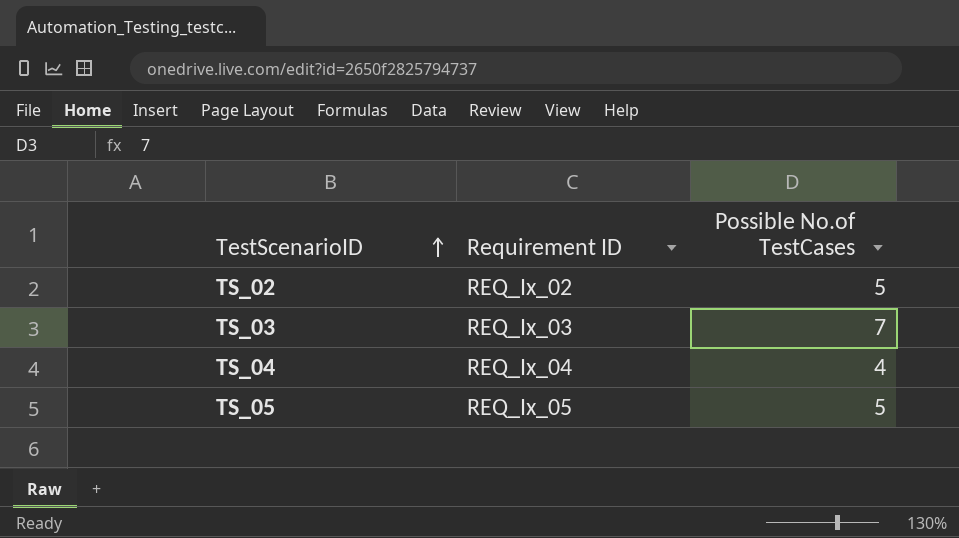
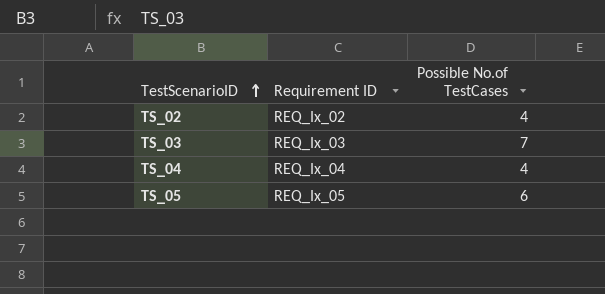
TS_02 | Possible No.of TestCases: 5 -> 4
TS_05 | Possible No.of TestCases: 5 -> 6

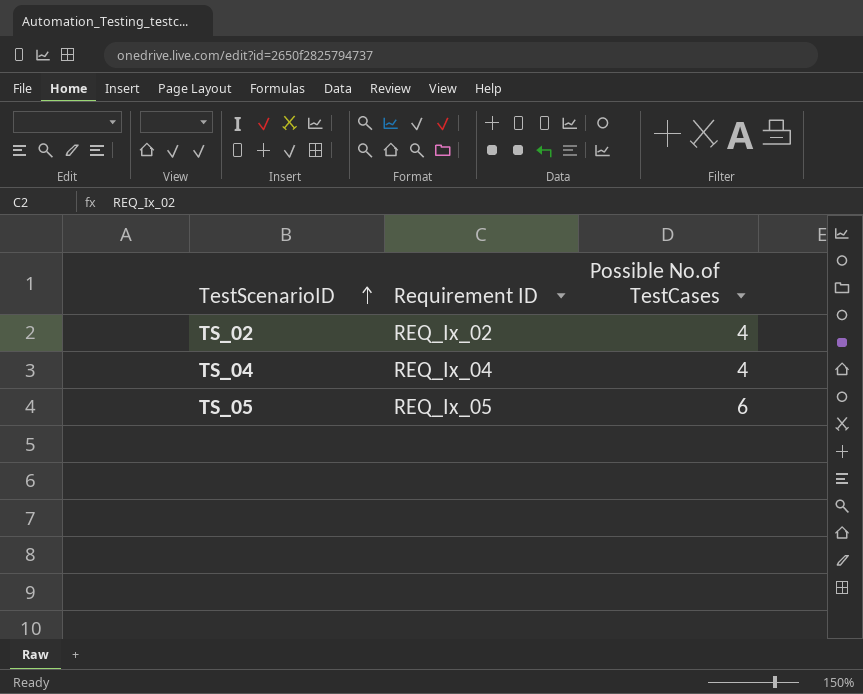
row TS_03: REQ_Ix_03 | 7 -> none

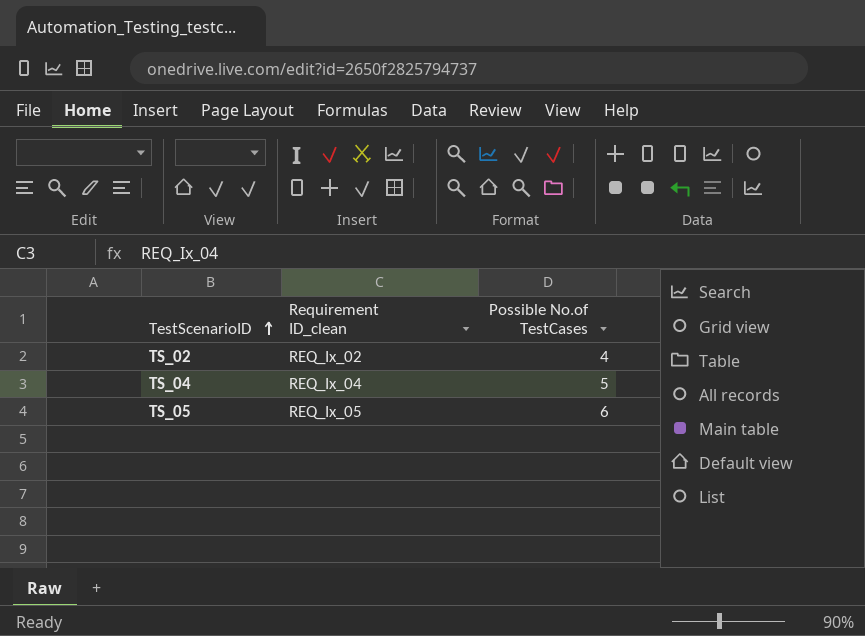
column name: Requirement ID -> Requirement ID_clean
TS_04 | Possible No.of TestCases: 4 -> 5

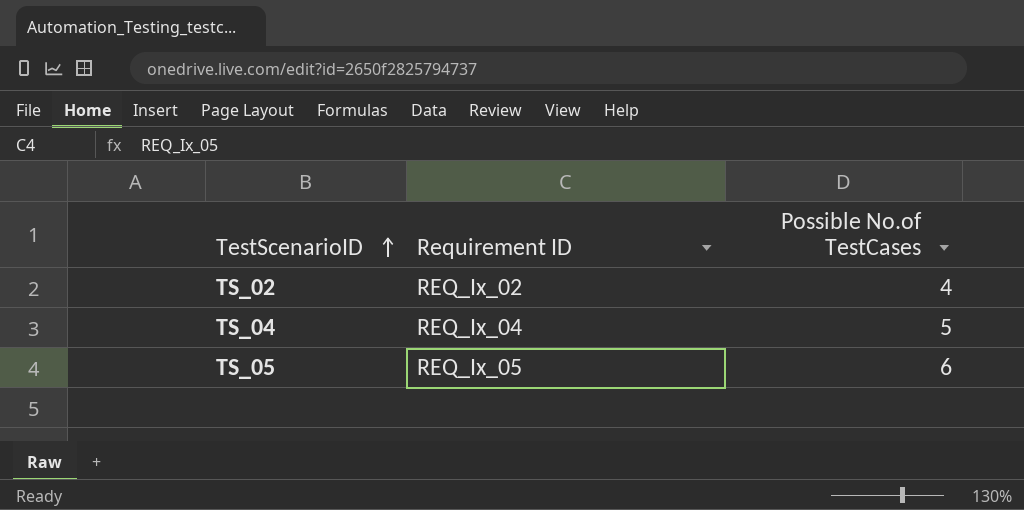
column name: Requirement ID_clean -> Requirement ID

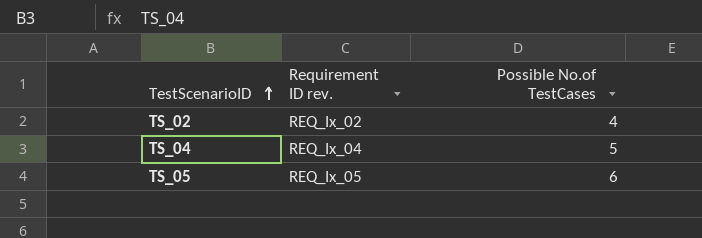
column name: Requirement ID -> Requirement ID rev.

